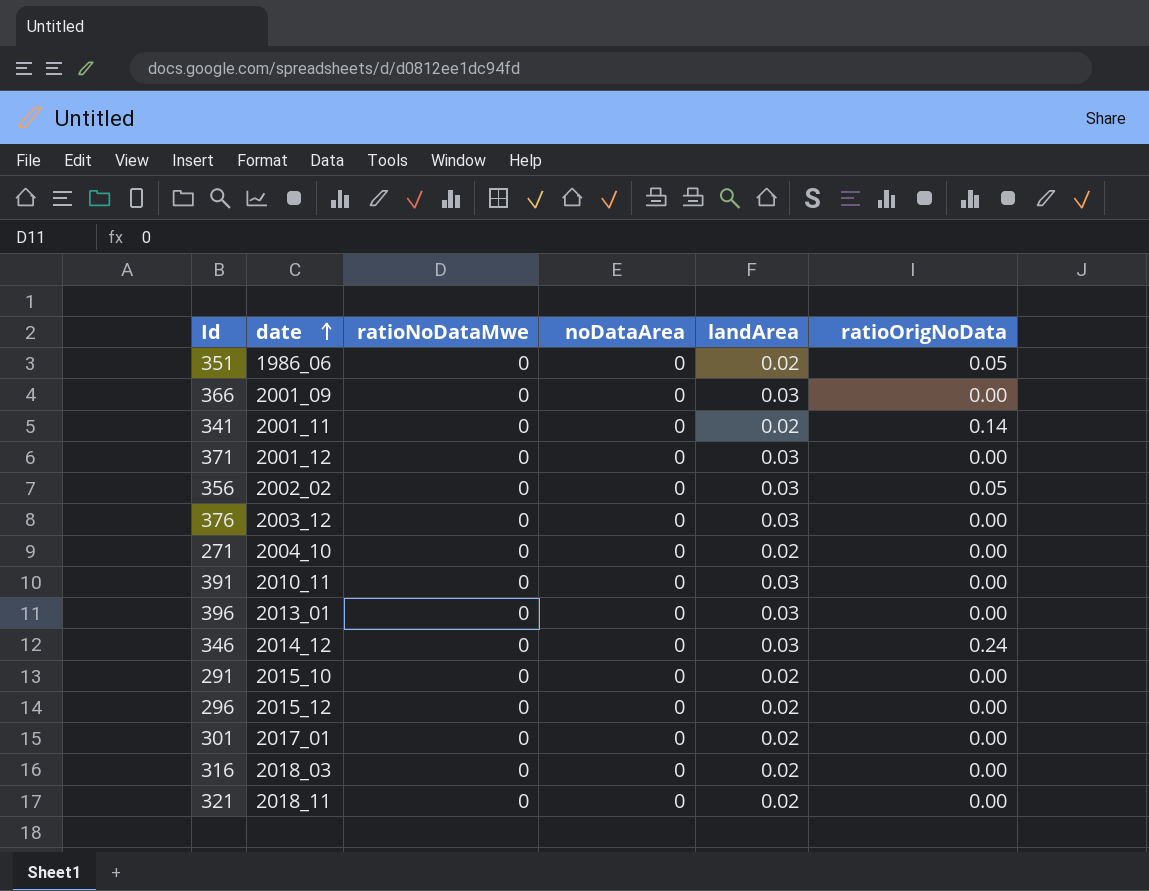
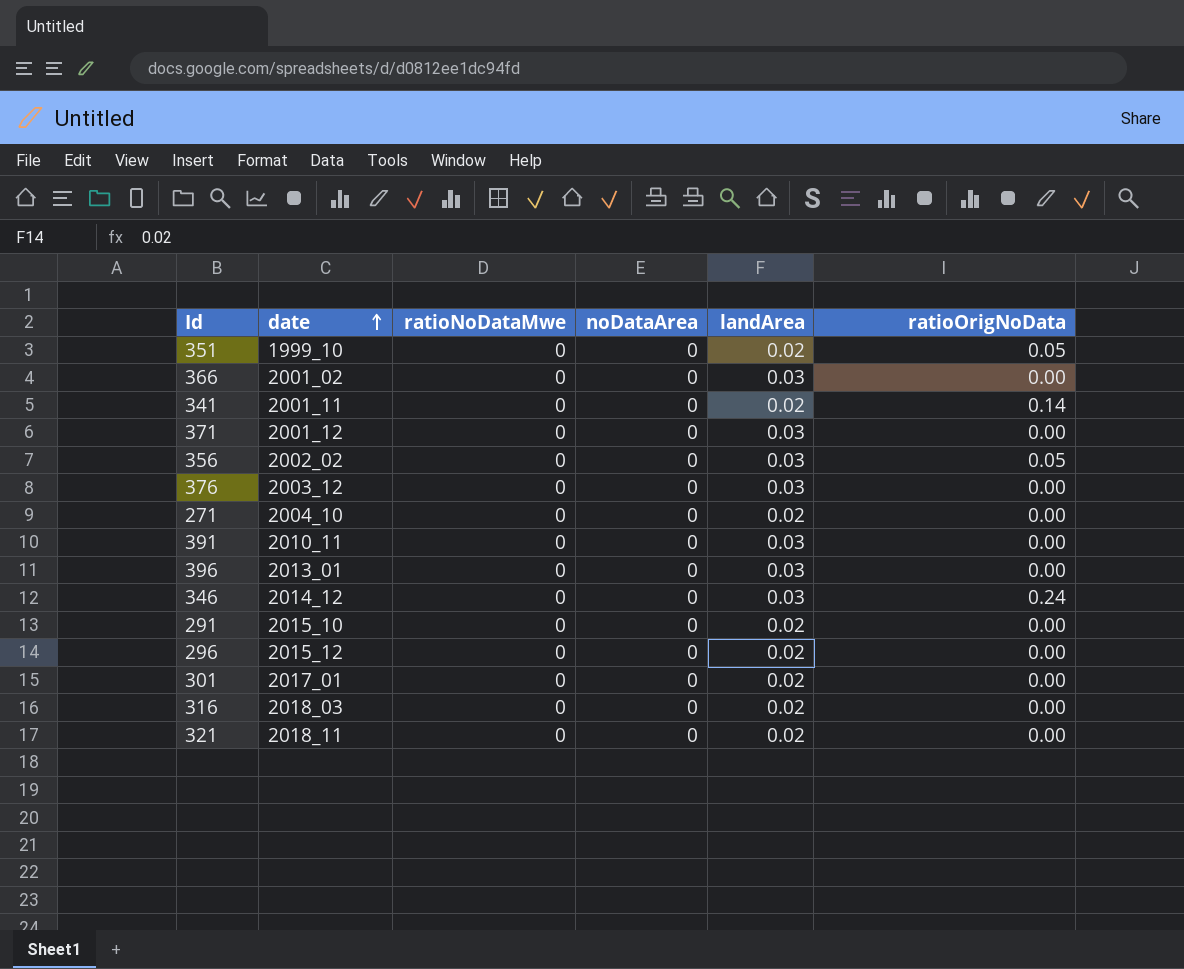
351 | date: 1986_06 -> 1999_10
366 | date: 2001_09 -> 2001_02

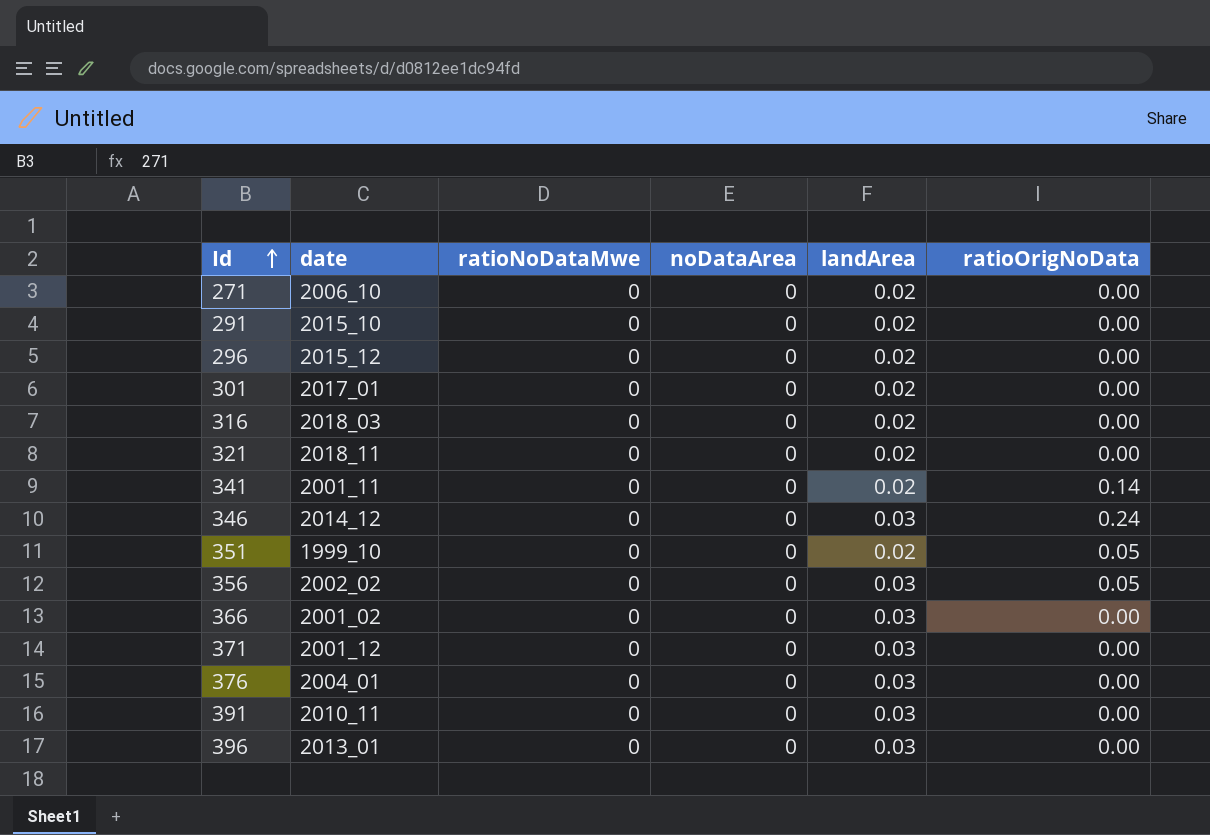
row order: date ascending -> Id ascending
271 | date: 2004_10 -> 2006_10
376 | date: 2003_12 -> 2004_01

